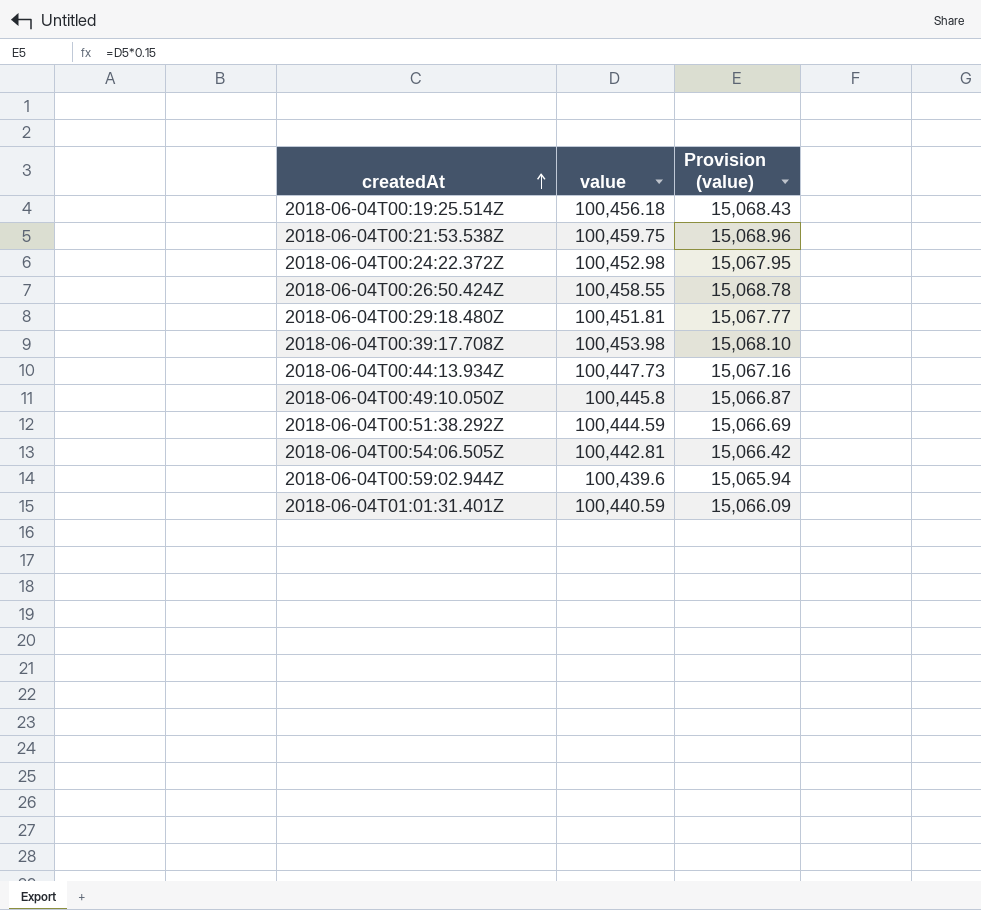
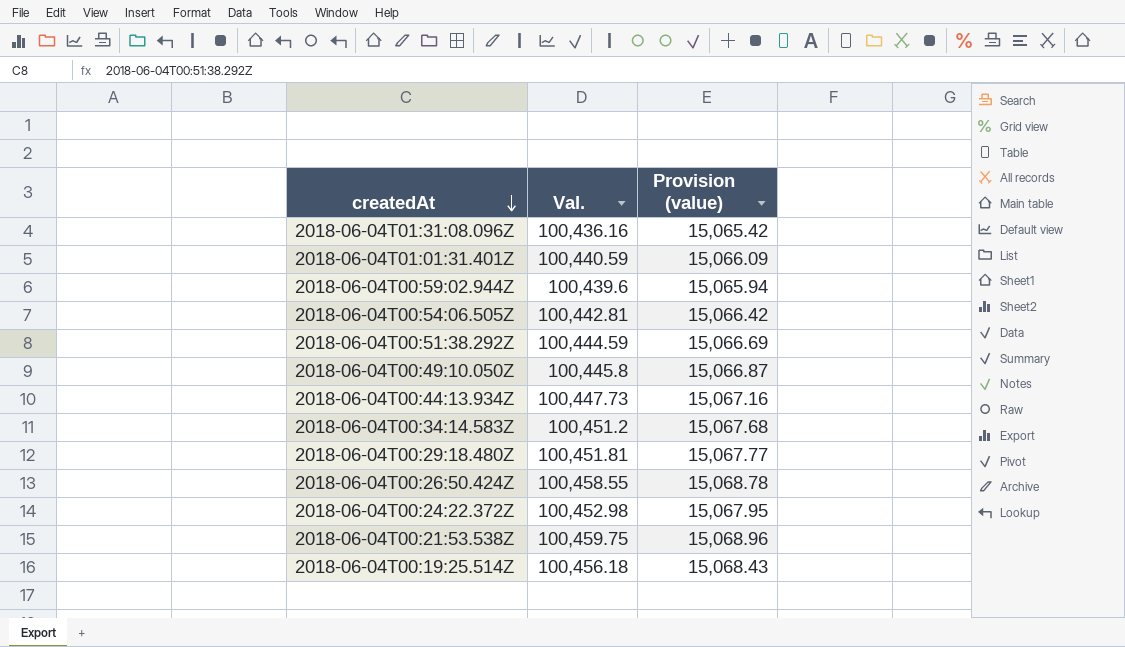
row order: createdAt ascending -> createdAt descending
column name: value -> Val.
row 2018-06-04T00:39:17.708Z: 100,453.98 | 15,068.10 -> none
row 2018-06-04T01:31:08.096Z: none -> 100,436.16 | 15,065.42
row 2018-06-04T00:34:14.583Z: none -> 100,451.2 | 15,067.68

